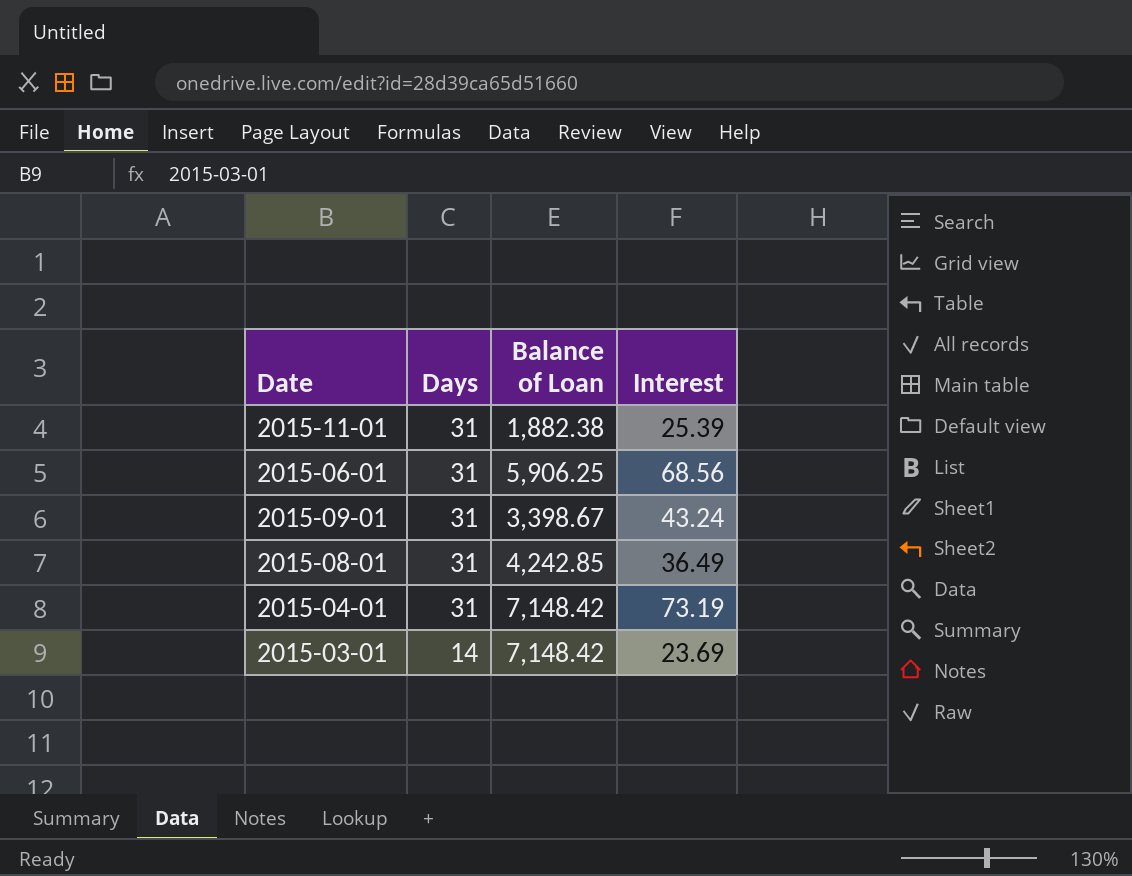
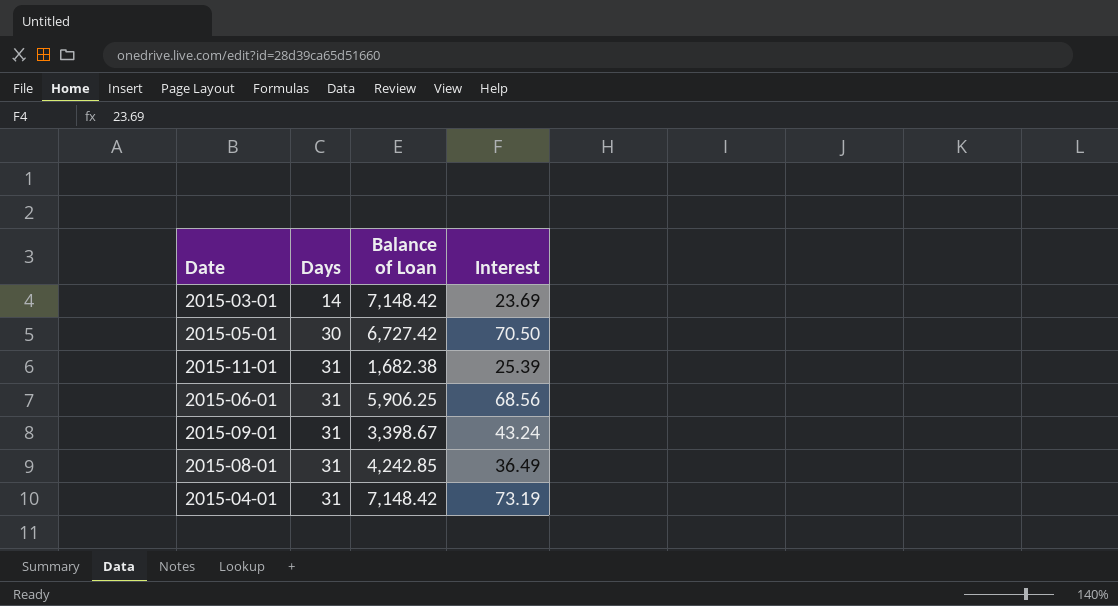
row order: Days descending -> Days ascending
row 2015-05-01: none -> 30 | 6,727.42 | 70.50
2015-11-01 | Balance of Loan: 1,882.38 -> 1,682.38

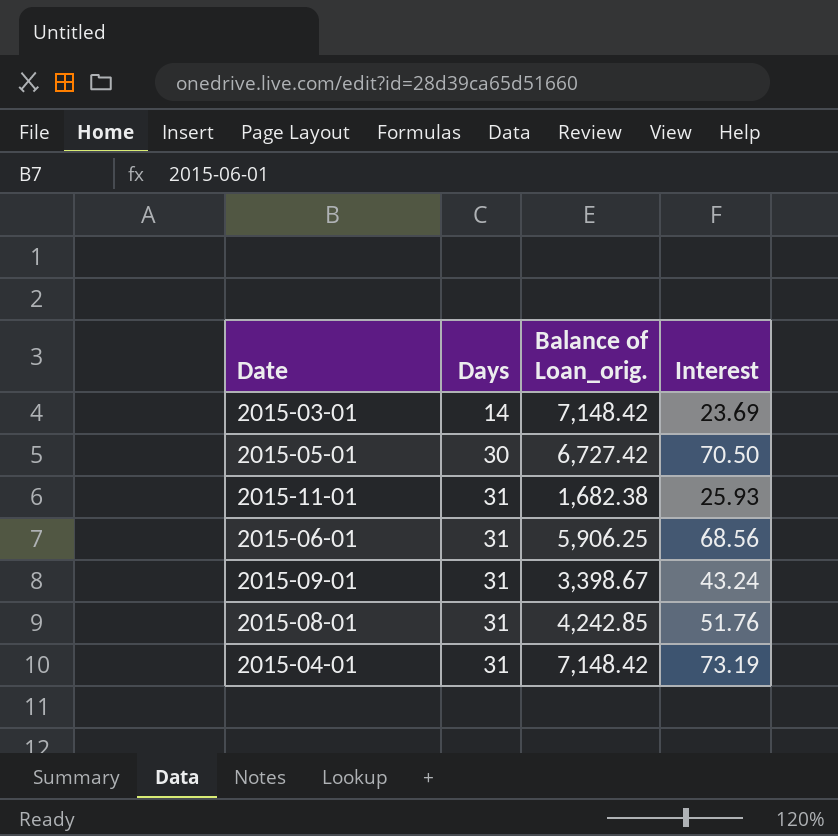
column name: Balance of Loan -> Balance of Loan_orig.
2015-11-01 | Interest: 25.39 -> 25.93
2015-08-01 | Interest: 36.49 -> 51.76

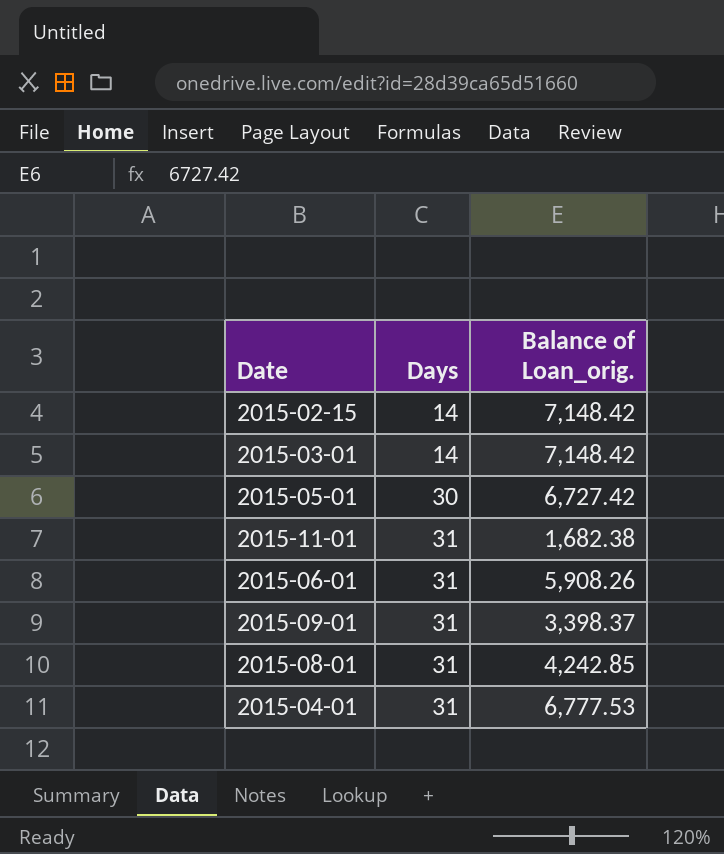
column Interest | position: 4 -> none
row 2015-02-15: none -> 14 | 7,148.42
2015-06-01 | Balance of Loan_orig.: 5,906.25 -> 5,908.26
2015-09-01 | Balance of Loan_orig.: 3,398.67 -> 3,398.37
2015-04-01 | Balance of Loan_orig.: 7,148.42 -> 6,777.53

